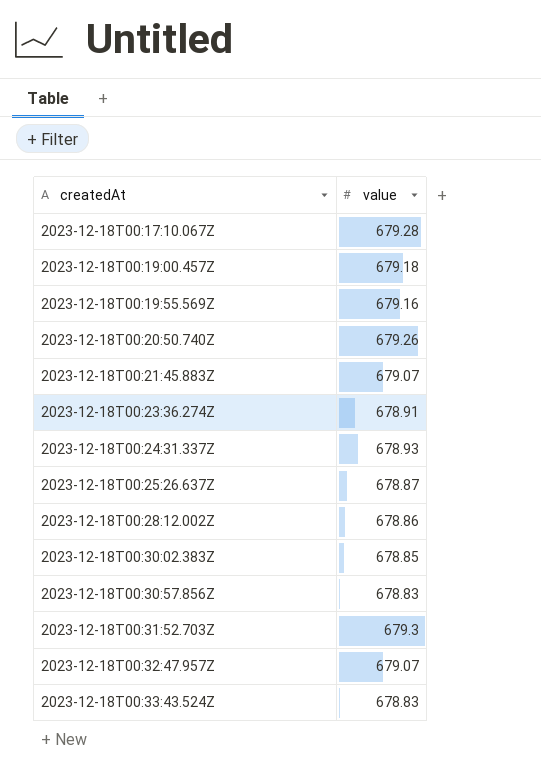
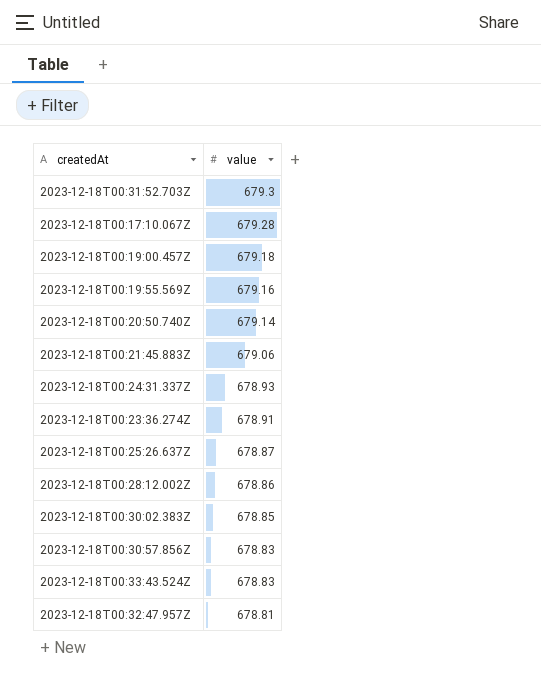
row order: createdAt ascending -> value descending
2023-12-18T00:20:50.740Z | value: 679.26 -> 679.14
2023-12-18T00:21:45.883Z | value: 679.07 -> 679.06
2023-12-18T00:32:47.957Z | value: 679.07 -> 678.81

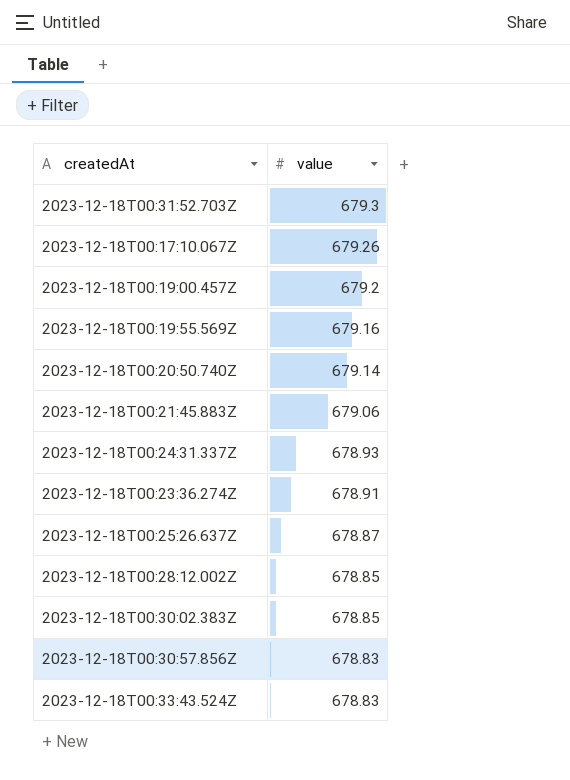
row 2023-12-18T00:32:47.957Z: 678.81 -> none
2023-12-18T00:17:10.067Z | value: 679.28 -> 679.26
2023-12-18T00:19:00.457Z | value: 679.18 -> 679.2
2023-12-18T00:28:12.002Z | value: 678.86 -> 678.85

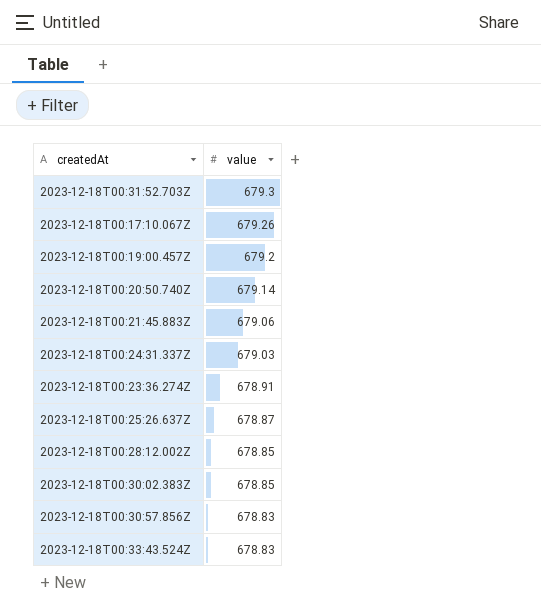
row 2023-12-18T00:19:55.569Z: 679.16 -> none
2023-12-18T00:24:31.337Z | value: 678.93 -> 679.03

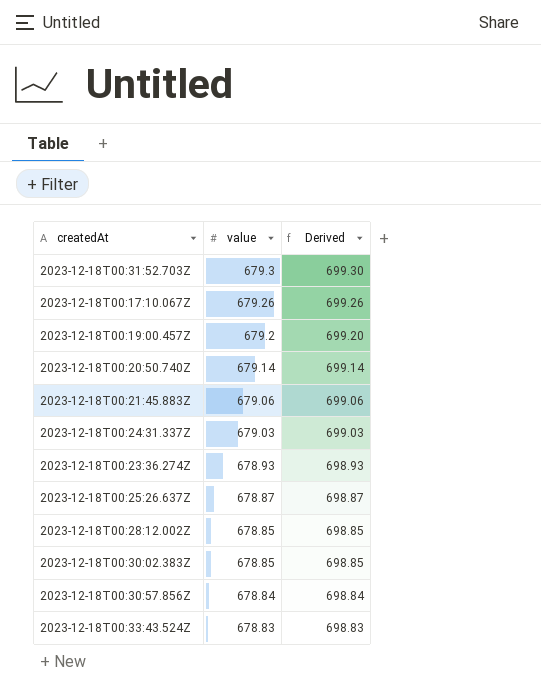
column Derived | formula: none -> [value] + 20
2023-12-18T00:23:36.274Z | value: 678.91 -> 678.93
2023-12-18T00:30:57.856Z | value: 678.83 -> 678.84

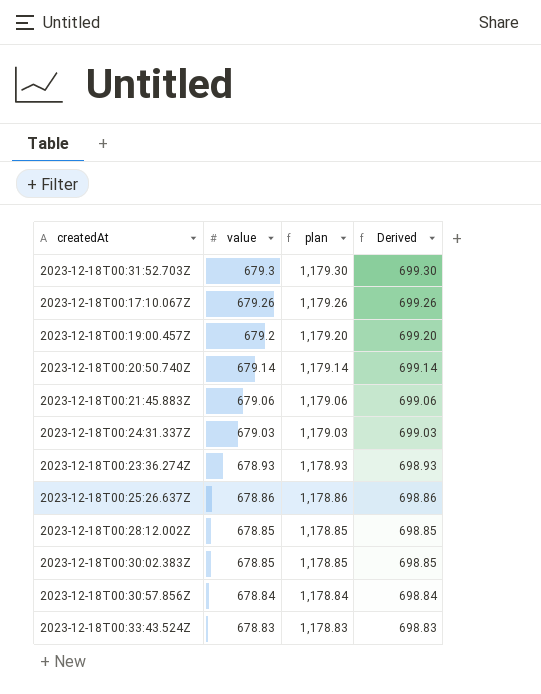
column plan | formula: none -> [value] + 500
2023-12-18T00:25:26.637Z | value: 678.87 -> 678.86
2023-12-18T00:25:26.637Z | Derived: 698.87 -> 698.86

